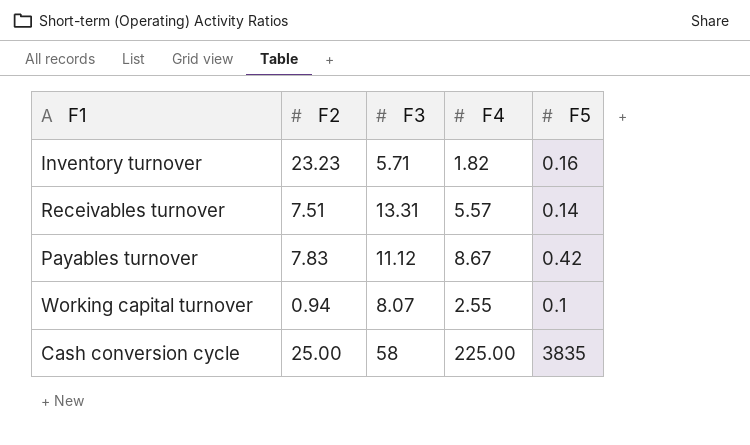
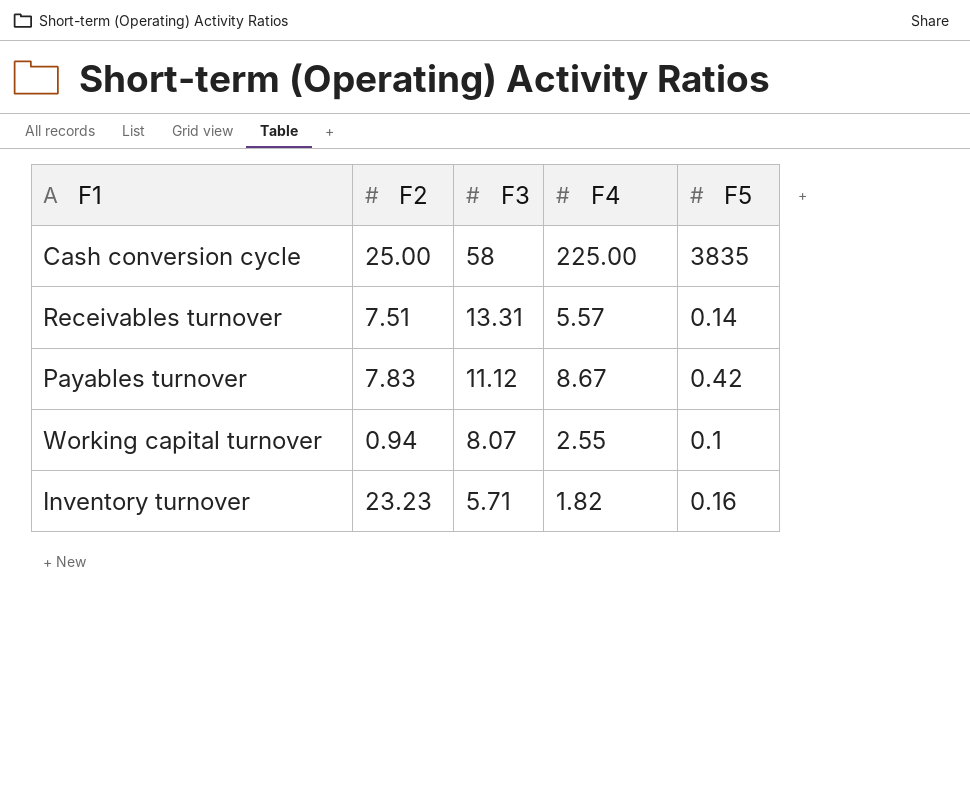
row order: none -> F3 descending

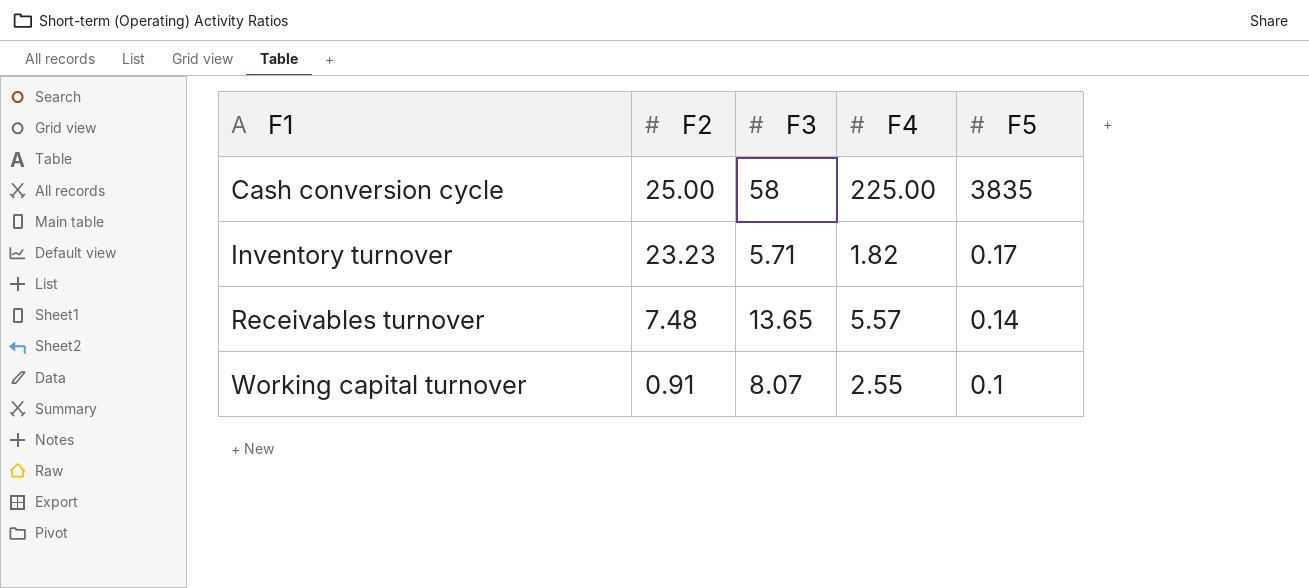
row order: F3 descending -> F1 ascending
row Payables turnover: 7.83 | 11.12 | 8.67 | 0.42 -> none
Inventory turnover | F5: 0.16 -> 0.17
Receivables turnover | F2: 7.51 -> 7.48
Receivables turnover | F3: 13.31 -> 13.65
Working capital turnover | F2: 0.94 -> 0.91

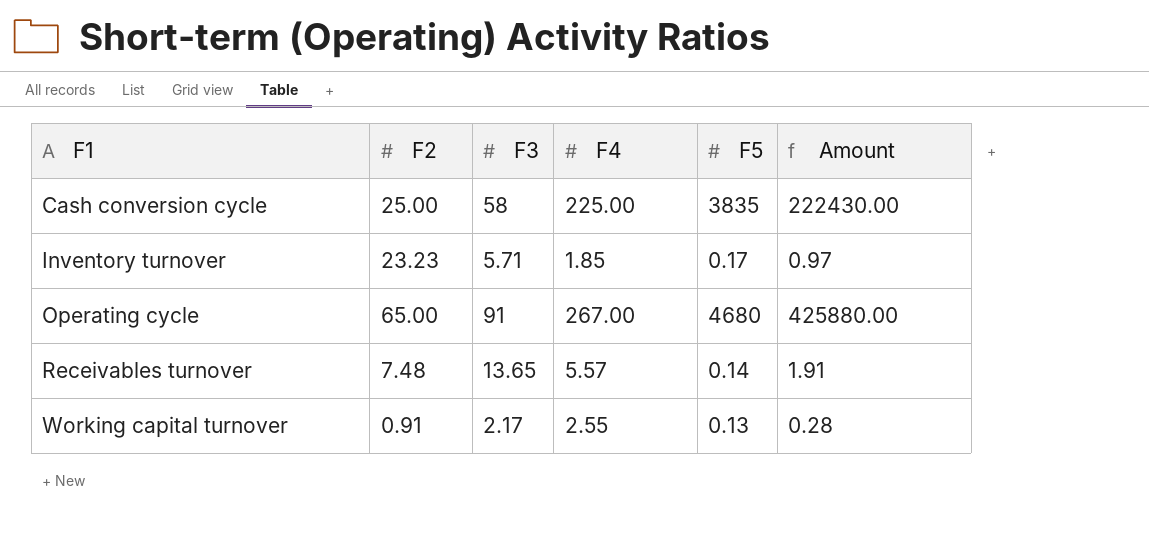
column Amount | formula: none -> [F3] * [F5]
Inventory turnover | F4: 1.82 -> 1.85
row Operating cycle: none -> 65.00 | 91 | 267.00 | 4680 | 425880.00
Working capital turnover | F3: 8.07 -> 2.17
Working capital turnover | F5: 0.1 -> 0.13

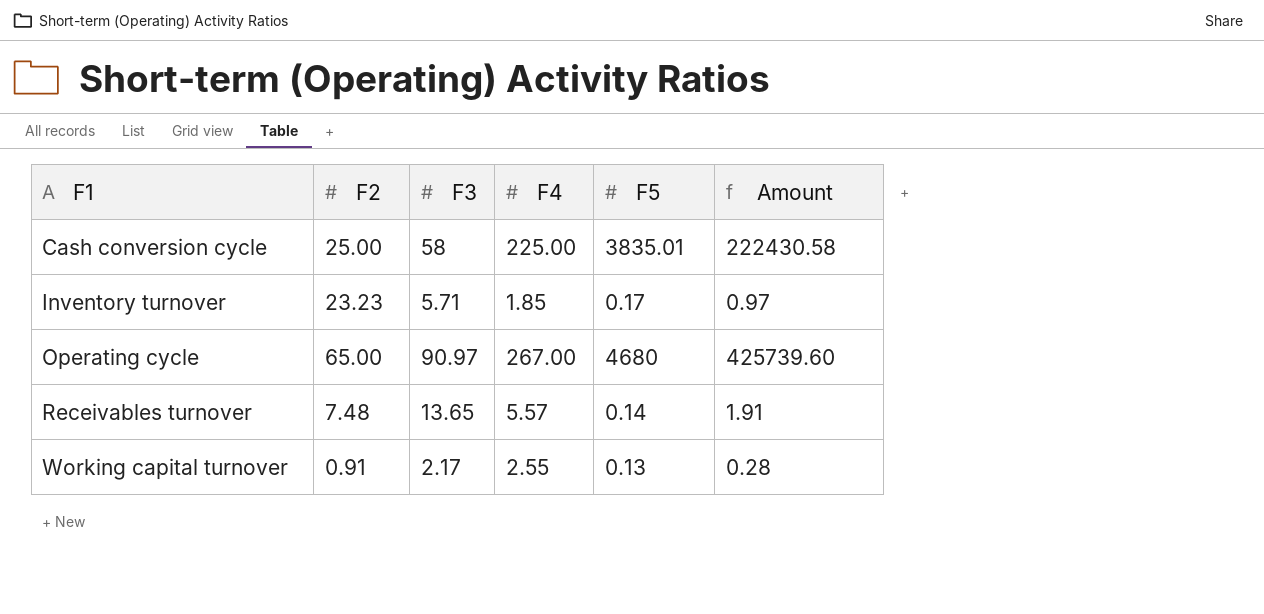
Cash conversion cycle | F5: 3835 -> 3835.01
Cash conversion cycle | Amount: 222430.00 -> 222430.58
Operating cycle | F3: 91 -> 90.97
Operating cycle | Amount: 425880.00 -> 425739.60

